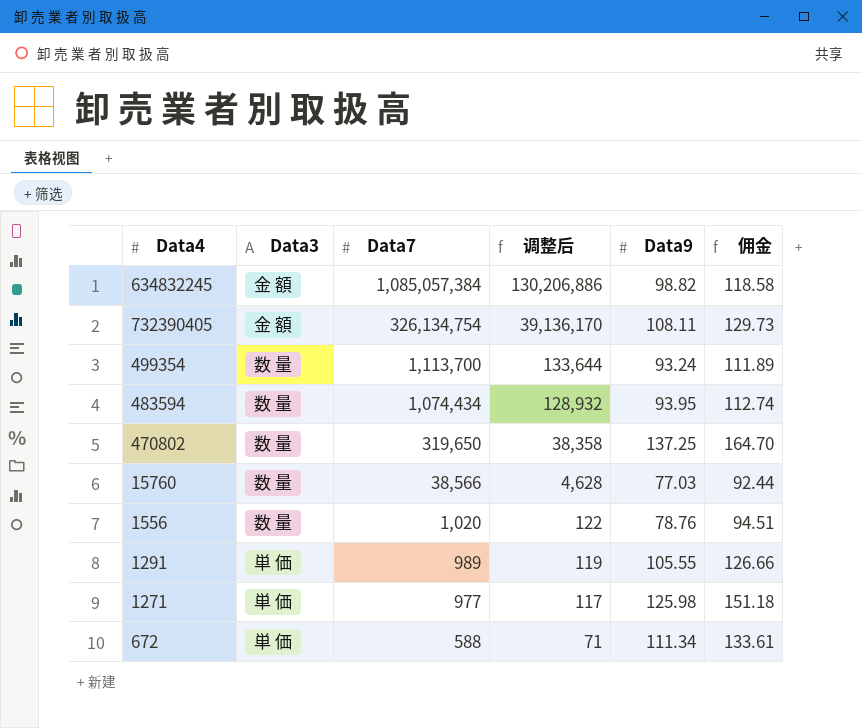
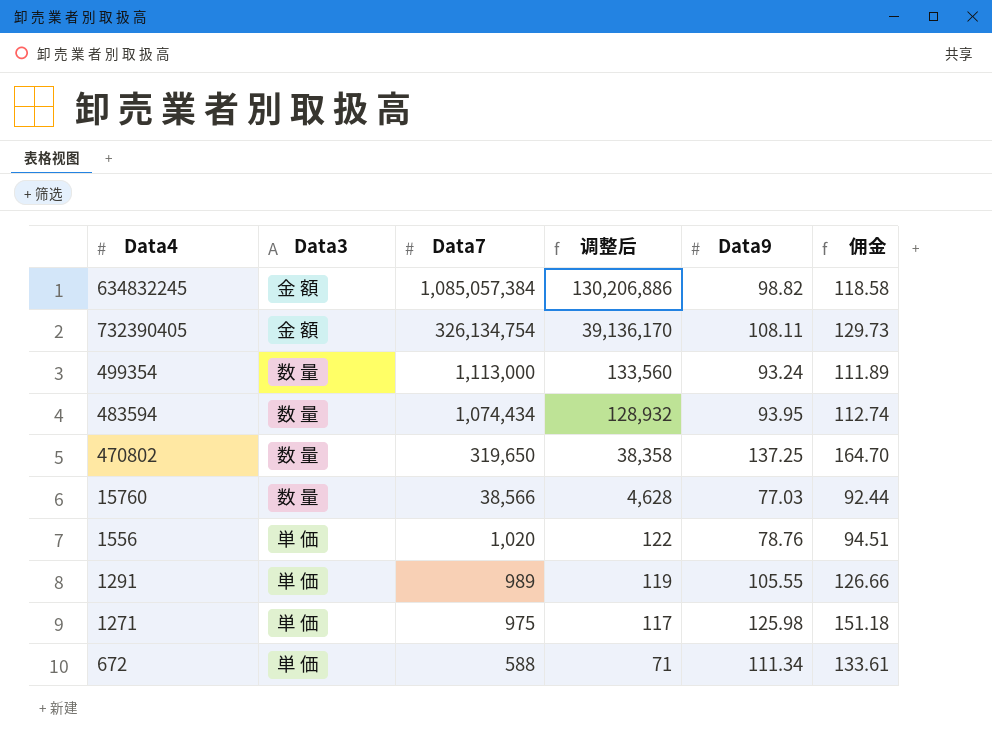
499354 | Data7: 1,113,700 -> 1,113,000
499354 | 调整后: 133,644 -> 133,560
1556 | Data3: 数 量 -> 単 価
1271 | Data7: 977 -> 975

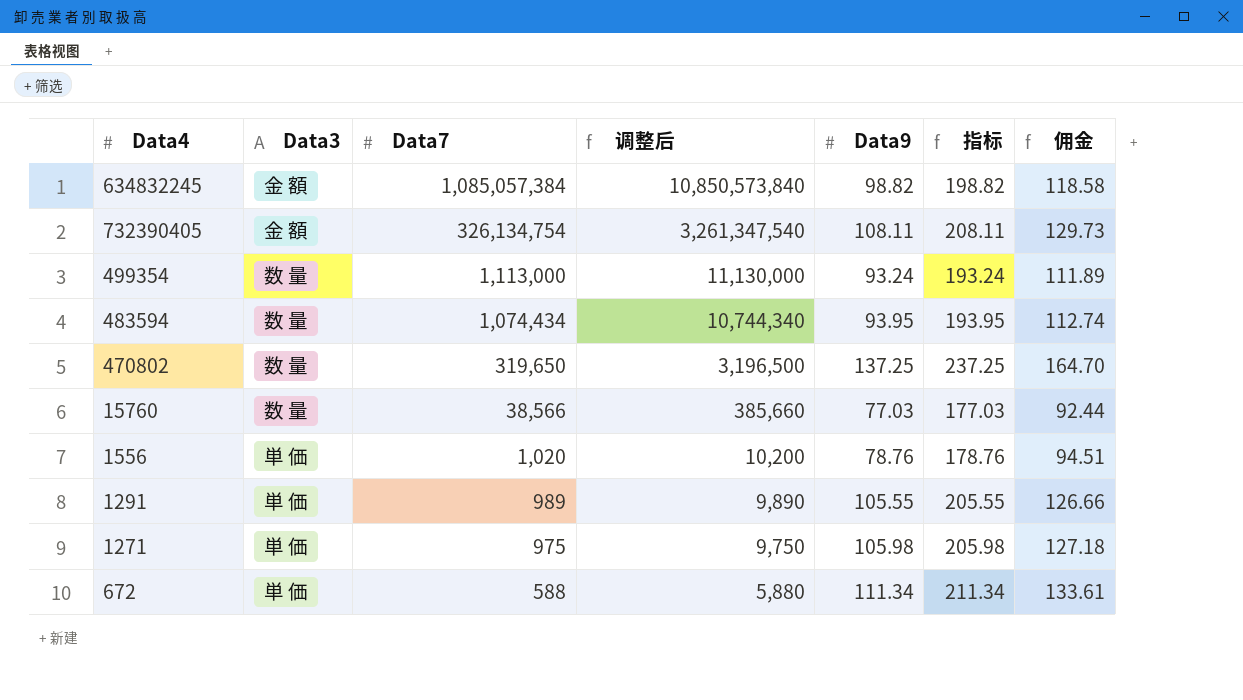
column 调整后 | formula: [Data7] * 0.12 -> [Data7] * 10
column 指标 | formula: none -> [Data9] + 100
1271 | Data9: 125.98 -> 105.98
1271 | 佣金: 151.18 -> 127.18

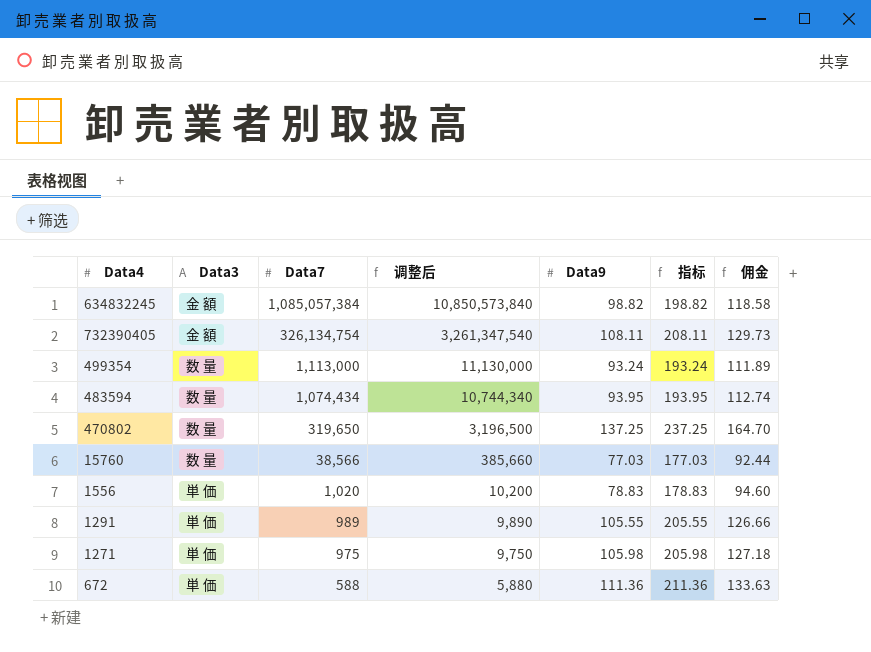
1556 | Data9: 78.76 -> 78.83
1556 | 指标: 178.76 -> 178.83
1556 | 佣金: 94.51 -> 94.60
672 | Data9: 111.34 -> 111.36
672 | 指标: 211.34 -> 211.36
672 | 佣金: 133.61 -> 133.63

